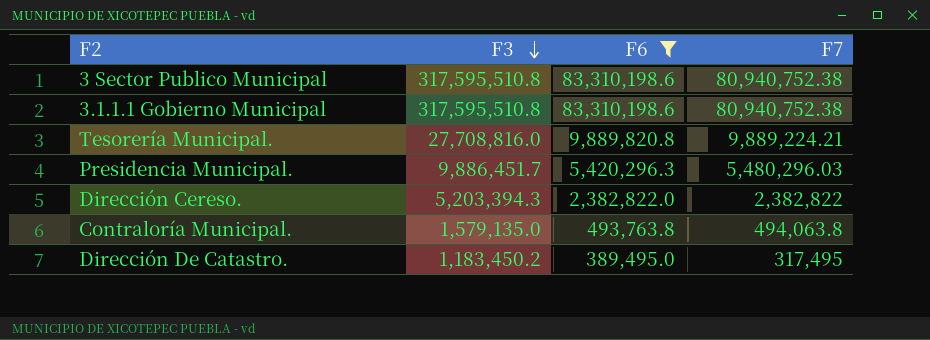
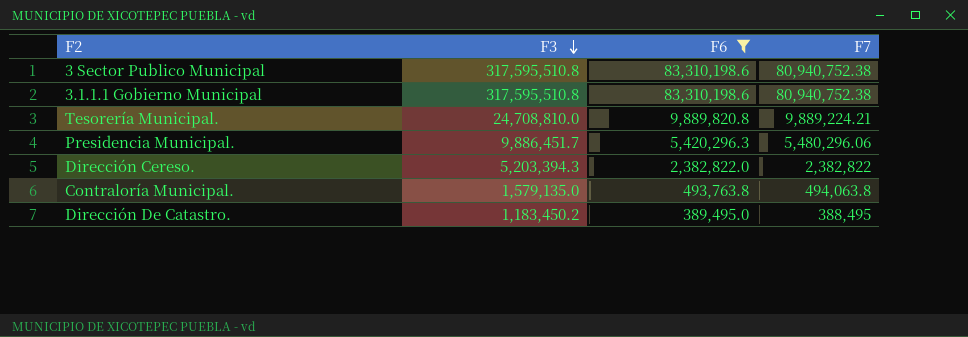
Tesorería Municipal. | F3: 27,708,816.0 -> 24,708,810.0
Presidencia Municipal. | F7: 5,480,296.03 -> 5,480,296.06
Dirección De Catastro. | F7: 317,495 -> 388,495

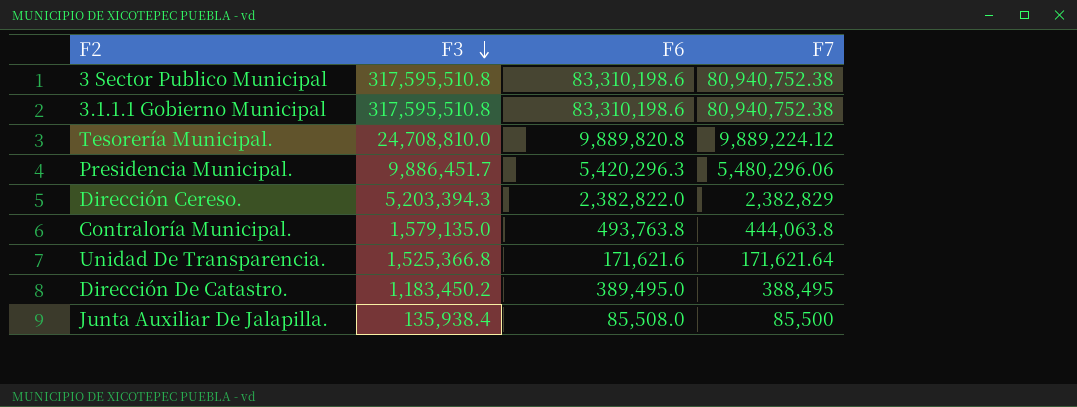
filter: F6 >= 389,495.0 -> none
Tesorería Municipal. | F7: 9,889,224.21 -> 9,889,224.12
Dirección Cereso. | F7: 2,382,822 -> 2,382,829
Contraloría Municipal. | F7: 494,063.8 -> 444,063.8

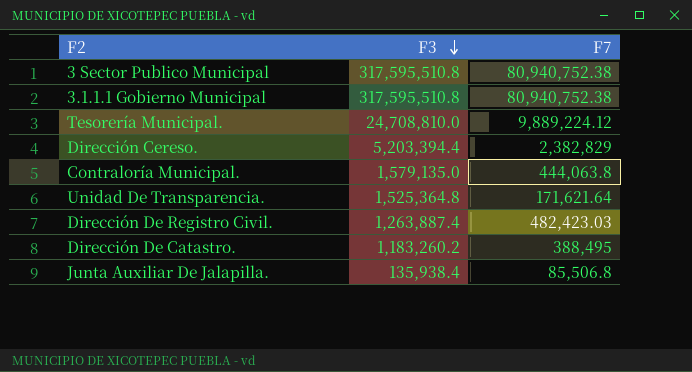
column F6 | position: 3 -> none
row Presidencia Municipal.: 9,886,451.7 | 5,420,296.3 | 5,480,296.06 -> none
Dirección Cereso. | F3: 5,203,394.3 -> 5,203,394.4
Unidad De Transparencia. | F3: 1,525,366.8 -> 1,525,364.8
row Dirección De Registro Civil.: none -> 1,263,887.4 | 482,423.03
Dirección De Catastro. | F3: 1,183,450.2 -> 1,183,260.2
Junta Auxiliar De Jalapilla. | F7: 85,500 -> 85,506.8

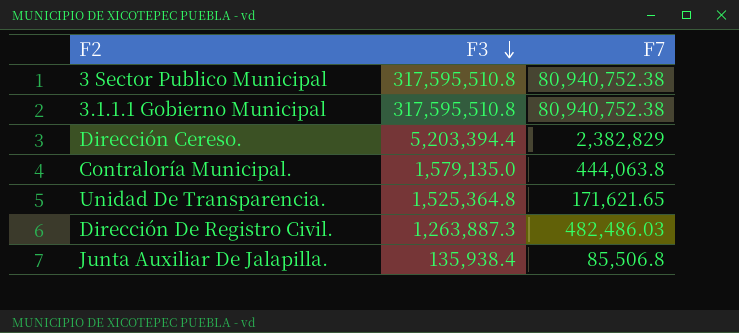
row Tesorería Municipal.: 24,708,810.0 | 9,889,224.12 -> none
row Dirección De Catastro.: 1,183,260.2 | 388,495 -> none
Unidad De Transparencia. | F7: 171,621.64 -> 171,621.65
Dirección De Registro Civil. | F3: 1,263,887.4 -> 1,263,887.3
Dirección De Registro Civil. | F7: 482,423.03 -> 482,486.03

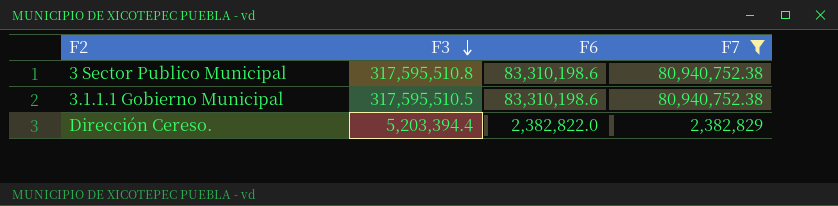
filter: none -> F7 >= 2,382,829
column F6 | position: none -> 3
3.1.1.1 Gobierno Municipal | F3: 317,595,510.8 -> 317,595,510.5

